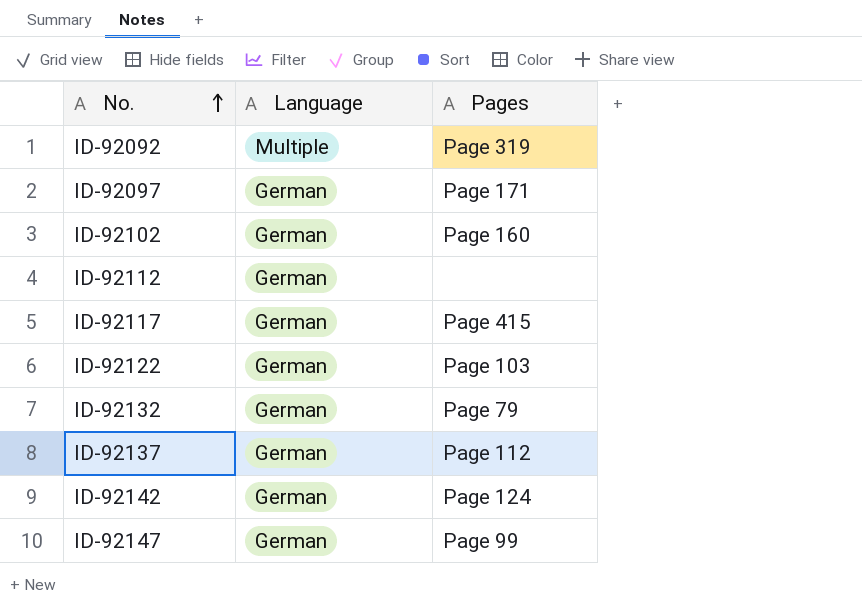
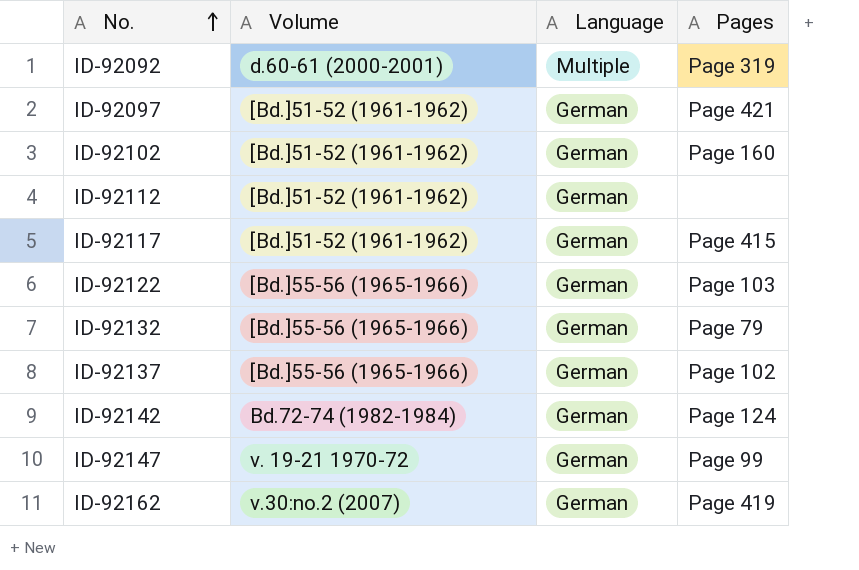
column Volume | position: none -> 2
ID-92097 | Pages: Page 171 -> Page 421
ID-92137 | Pages: Page 112 -> Page 102
row ID-92162: none -> v.30:no.2 (2007) | German | Page 419

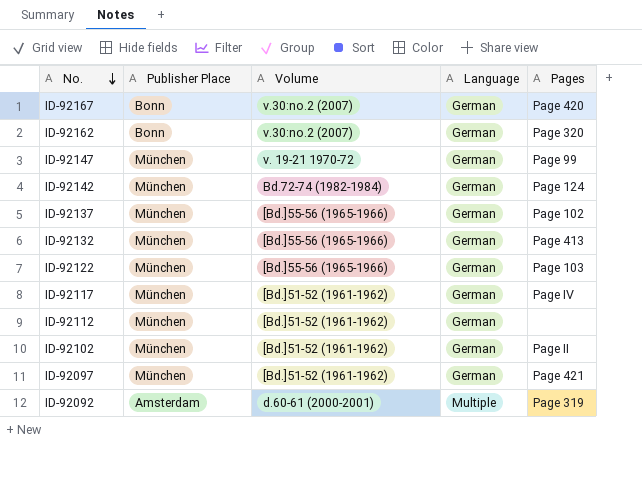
row order: No. ascending -> No. descending
column Publisher Place | position: none -> 2
row ID-92167: none -> Bonn | v.30:no.2 (2007) | German | Page 420
ID-92162 | Pages: Page 419 -> Page 320
ID-92132 | Pages: Page 79 -> Page 413
ID-92117 | Pages: Page 415 -> Page IV
ID-92102 | Pages: Page 160 -> Page II

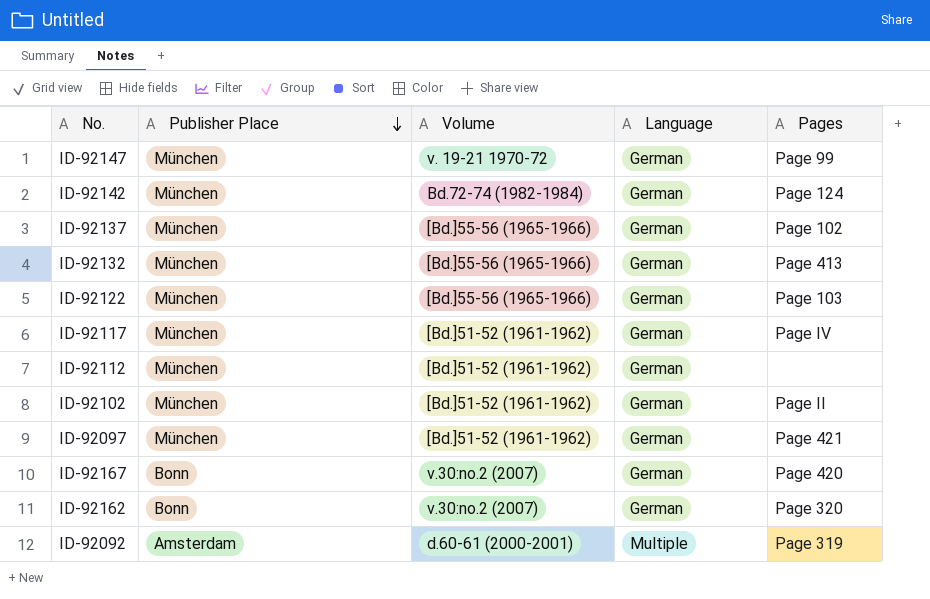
row order: No. descending -> Publisher Place descending

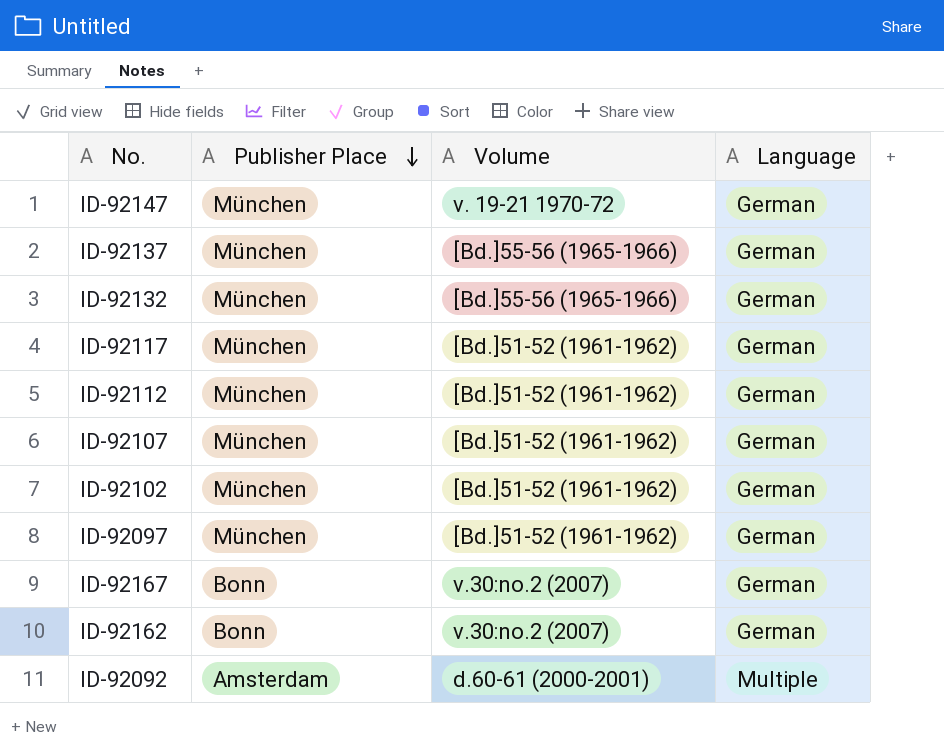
column Pages | position: 5 -> none
row ID-92142: München | Bd.72-74 (1982-1984) | German | Page 124 -> none
row ID-92122: München | [Bd.]55-56 (1965-1966) | German | Page 103 -> none
row ID-92107: none -> München | [Bd.]51-52 (1961-1962) | German

